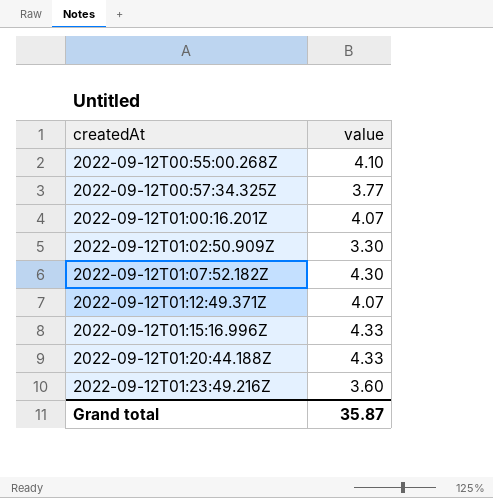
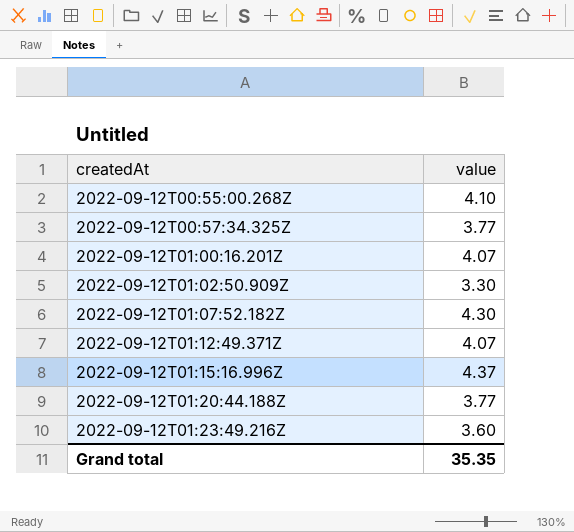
2022-09-12T01:15:16.996Z | value: 4.33 -> 4.37
2022-09-12T01:20:44.188Z | value: 4.33 -> 3.77
Grand total | value: 35.87 -> 35.35

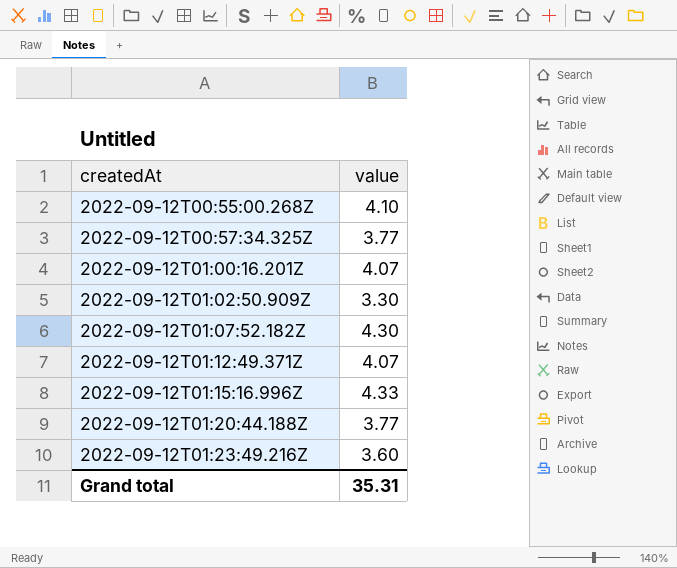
2022-09-12T01:15:16.996Z | value: 4.37 -> 4.33
Grand total | value: 35.35 -> 35.31

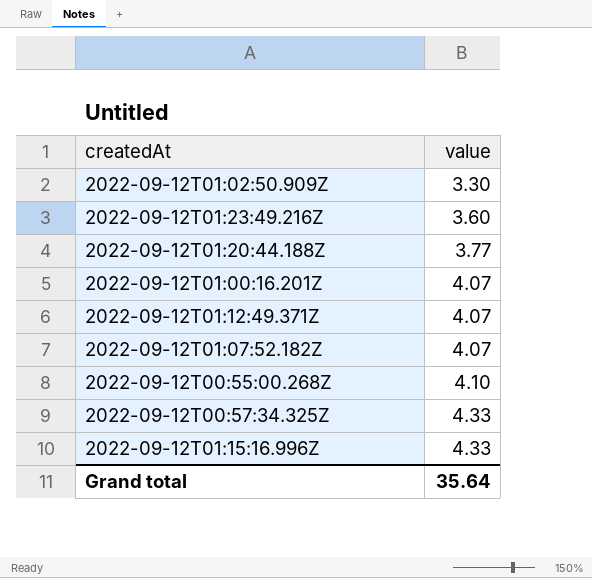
row order: createdAt ascending -> value ascending
2022-09-12T01:07:52.182Z | value: 4.30 -> 4.07
2022-09-12T00:57:34.325Z | value: 3.77 -> 4.33
Grand total | value: 35.31 -> 35.64

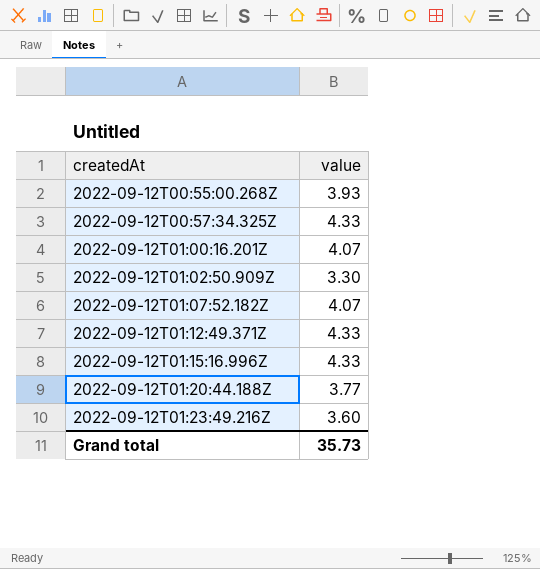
row order: value ascending -> createdAt ascending
2022-09-12T00:55:00.268Z | value: 4.10 -> 3.93
2022-09-12T01:12:49.371Z | value: 4.07 -> 4.33
Grand total | value: 35.64 -> 35.73

